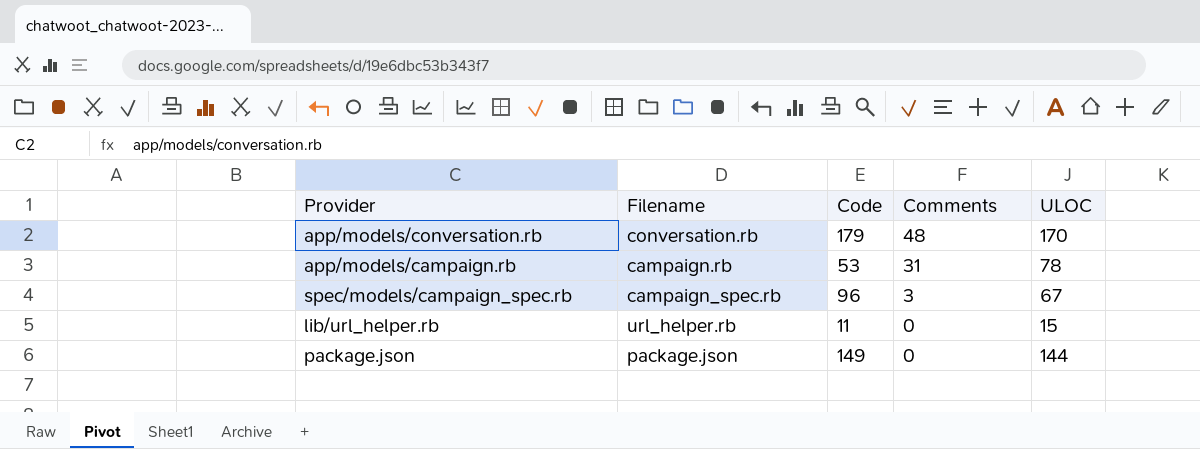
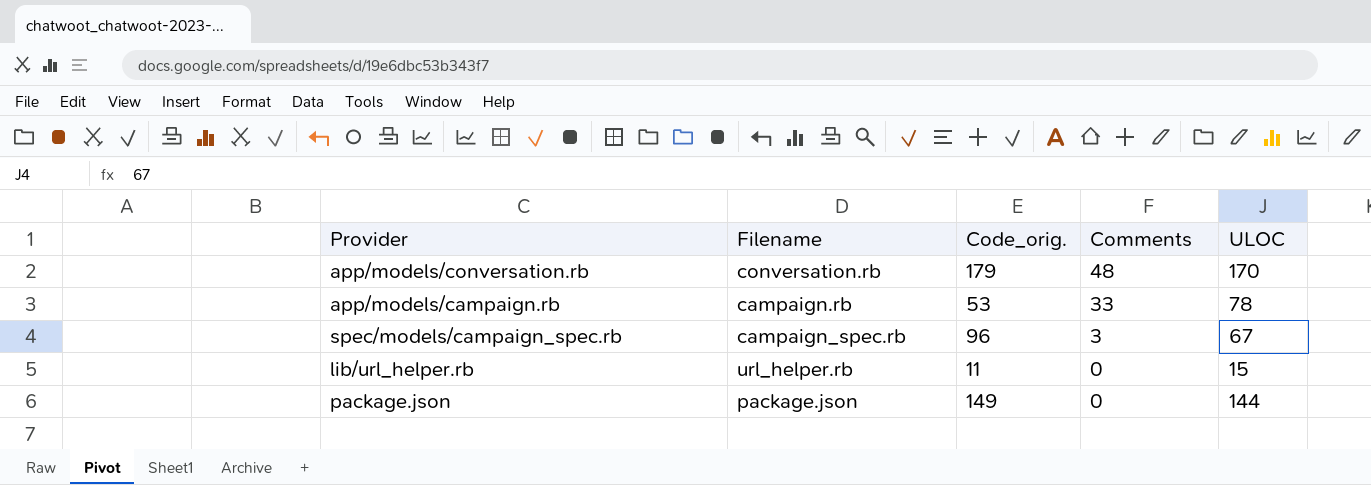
column name: Code -> Code_orig.
app/models/campaign.rb | Comments: 31 -> 33

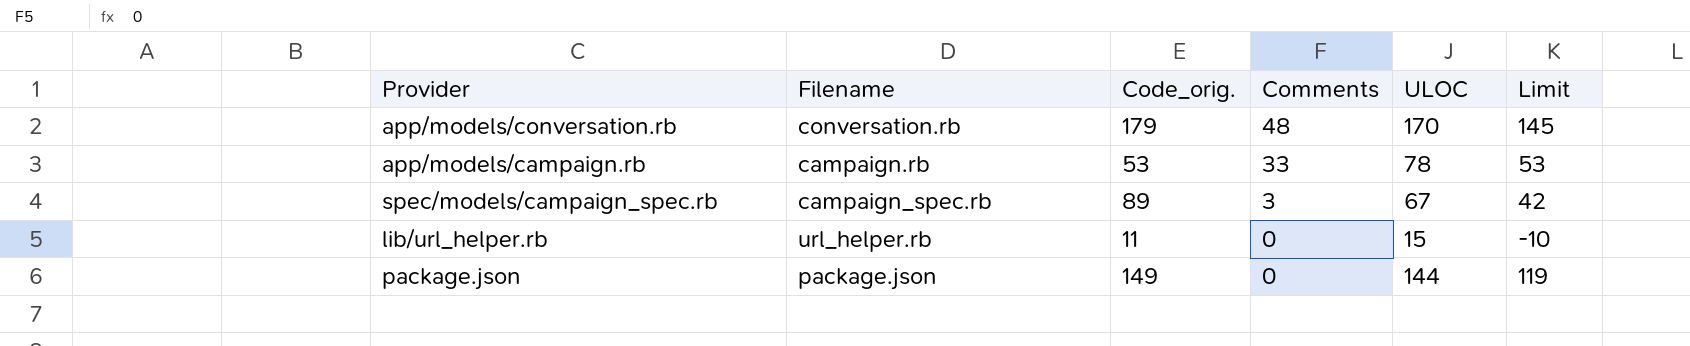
column Limit | formula: none -> [ULOC] - 25
spec/models/campaign_spec.rb | Code_orig.: 96 -> 89

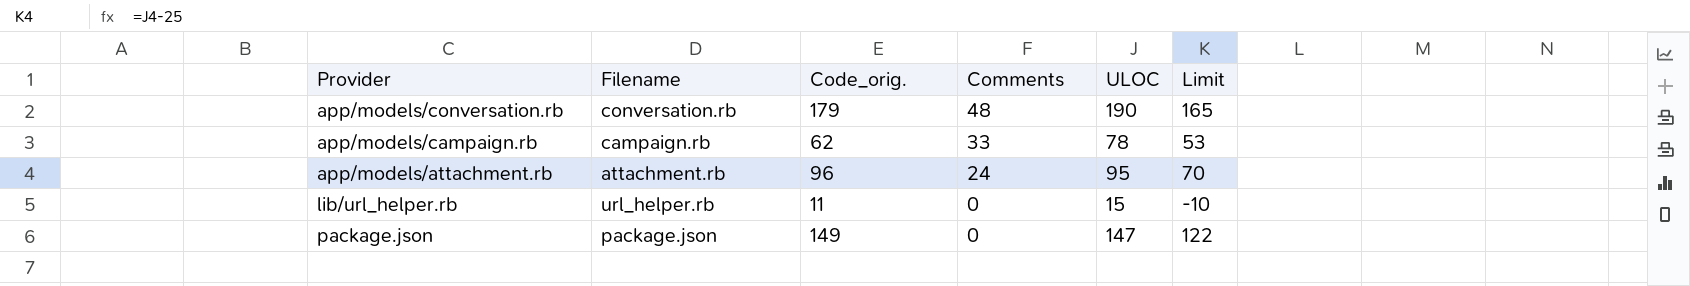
row spec/models/campaign_spec.rb: campaign_spec.rb | 89 | 3 | 67 | 42 -> none
app/models/conversation.rb | ULOC: 170 -> 190
app/models/conversation.rb | Limit: 145 -> 165
app/models/campaign.rb | Code_orig.: 53 -> 62
row app/models/attachment.rb: none -> attachment.rb | 96 | 24 | 95 | 70
package.json | ULOC: 144 -> 147
package.json | Limit: 119 -> 122

